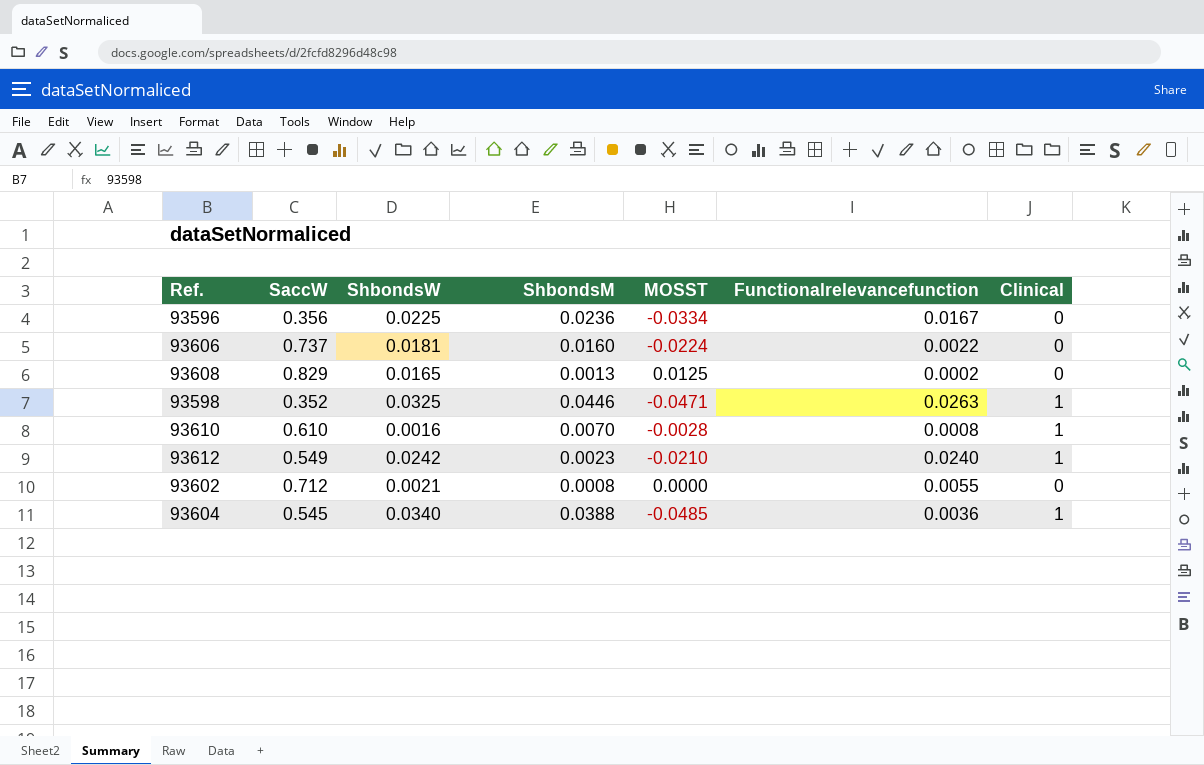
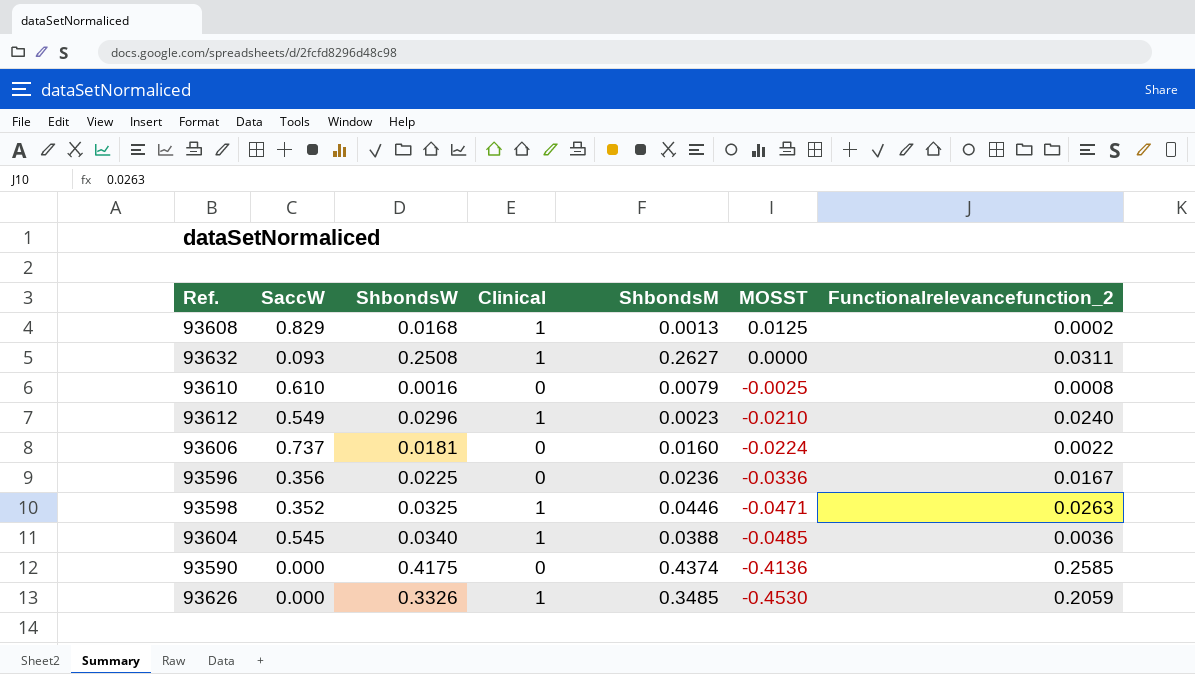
row order: none -> MOSST descending
column Clinical | position: 7 -> 4
column name: Functionalrelevancefunction -> Functionalrelevancefunction_2
row 93602: 0.712 | 0.0021 | 0.0008 | 0.0000 | 0.0055 | 0 -> none
93608 | ShbondsW: 0.0165 -> 0.0168
93608 | Clinical: 0 -> 1
row 93632: none -> 0.093 | 0.2508 | 1 | 0.2627 | 0.0000 | 0.0311
93610 | Clinical: 1 -> 0
93610 | ShbondsM: 0.0070 -> 0.0079
93610 | MOSST: -0.0028 -> -0.0025
93612 | ShbondsW: 0.0242 -> 0.0296
93596 | MOSST: -0.0334 -> -0.0336
row 93590: none -> 0.000 | 0.4175 | 0 | 0.4374 | -0.4136 | 0.2585
row 93626: none -> 0.000 | 0.3326 | 1 | 0.3485 | -0.4530 | 0.2059

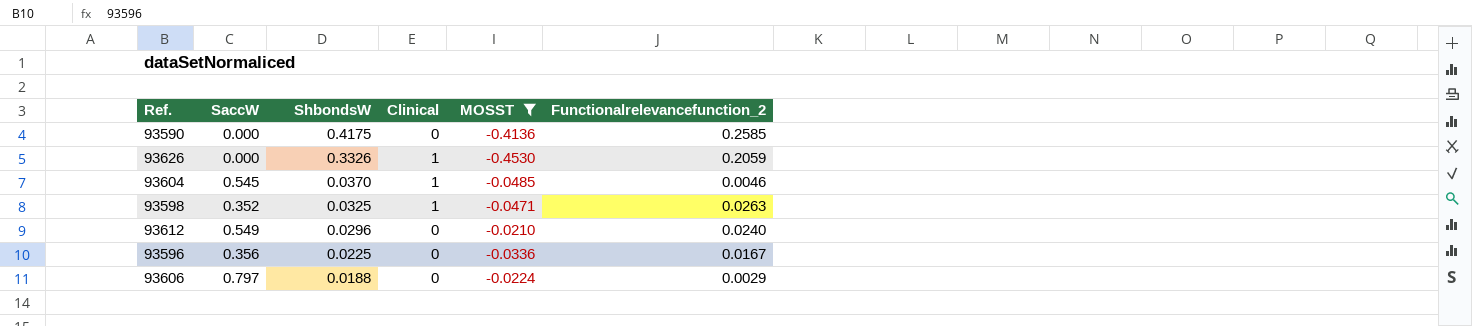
filter: none -> MOSST <= -0.0210
row order: MOSST descending -> ShbondsW descending
column ShbondsM | position: 5 -> none
93604 | ShbondsW: 0.0340 -> 0.0370
93604 | Functionalrelevancefunction_2: 0.0036 -> 0.0046
93612 | Clinical: 1 -> 0
93606 | SaccW: 0.737 -> 0.797
93606 | ShbondsW: 0.0181 -> 0.0188
93606 | Functionalrelevancefunction_2: 0.0022 -> 0.0029

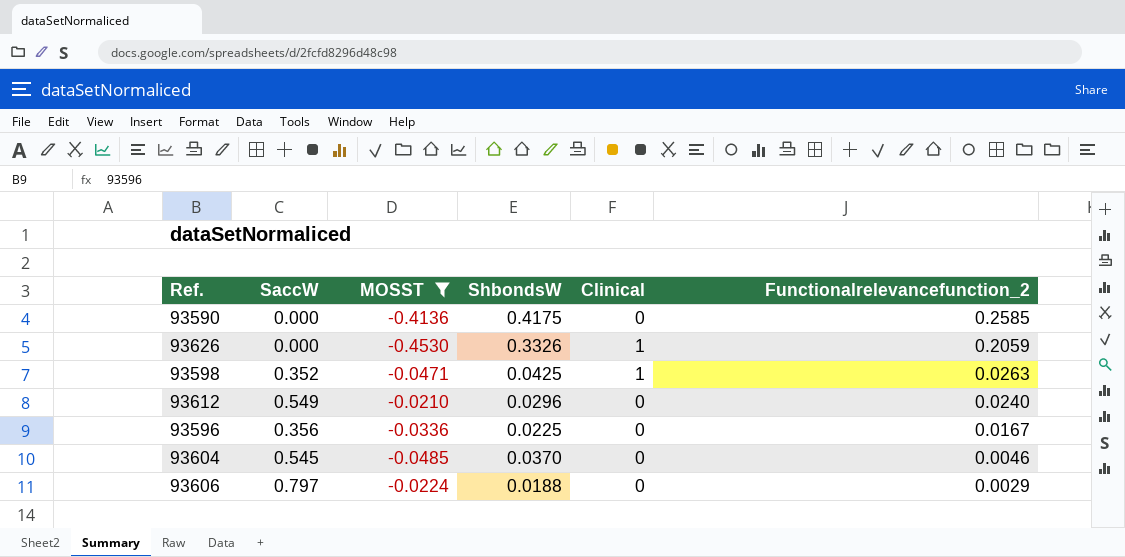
row order: ShbondsW descending -> Functionalrelevancefunction_2 descending
column MOSST | position: 5 -> 3
93598 | ShbondsW: 0.0325 -> 0.0425
93604 | Clinical: 1 -> 0

